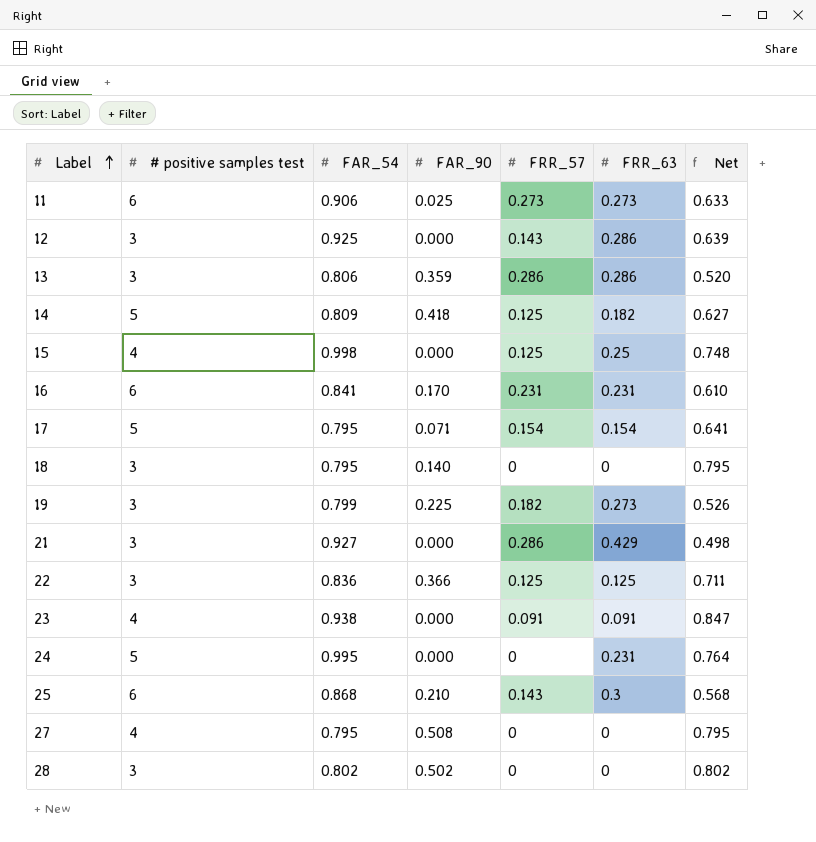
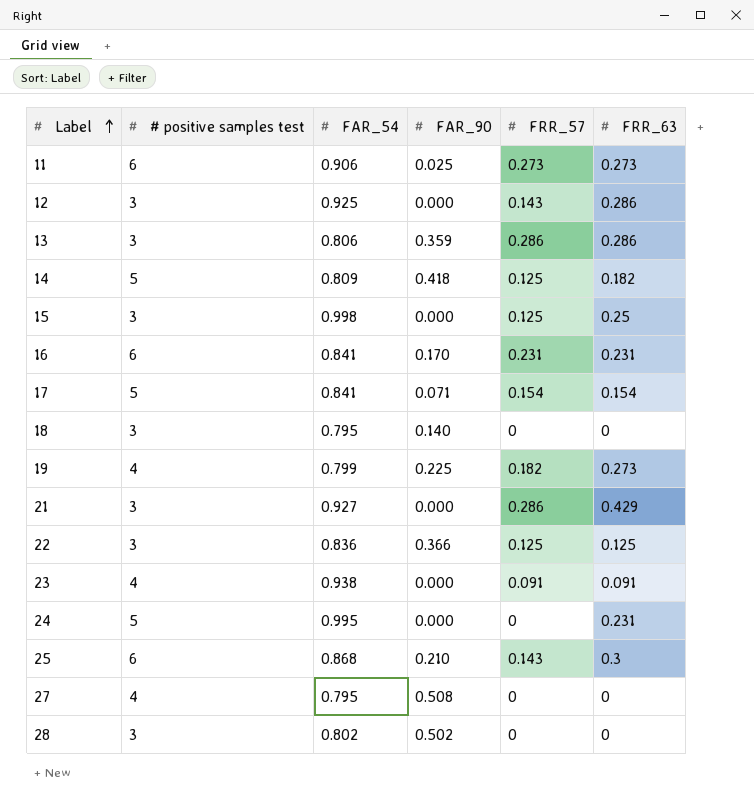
column Net | formula: [FAR_54] - [FRR_63] -> none
15 | # positive samples test: 4 -> 3
17 | FAR_54: 0.795 -> 0.841
19 | # positive samples test: 3 -> 4

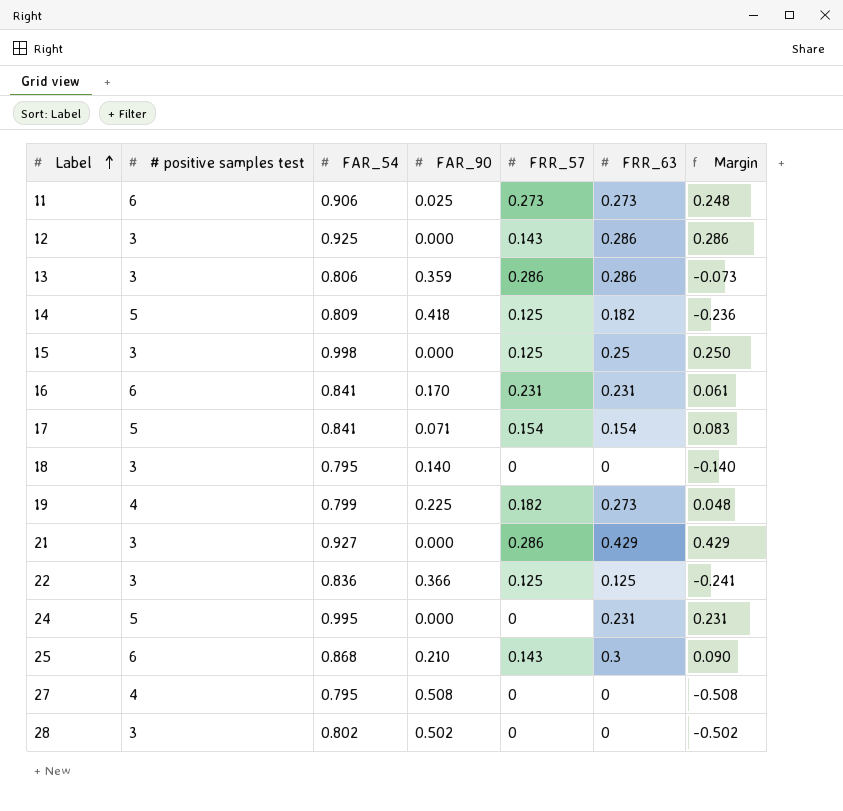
column Margin | formula: none -> [FRR_63] - [FAR_90]
row 23: 4 | 0.938 | 0.000 | 0.091 | 0.091 -> none

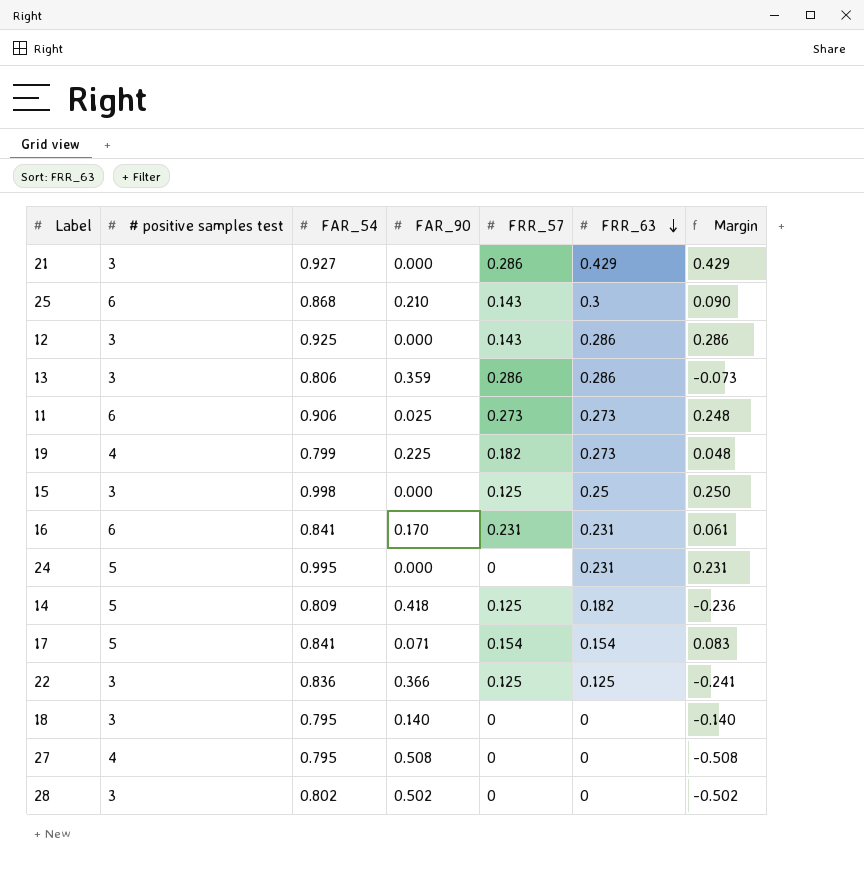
row order: Label ascending -> FRR_63 descending

